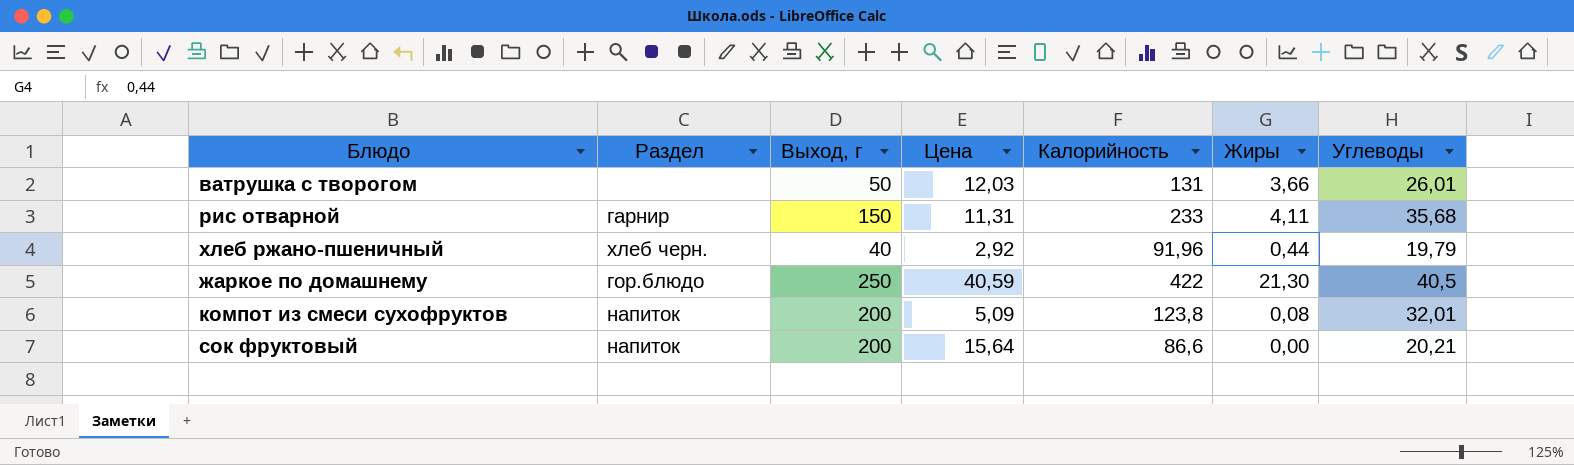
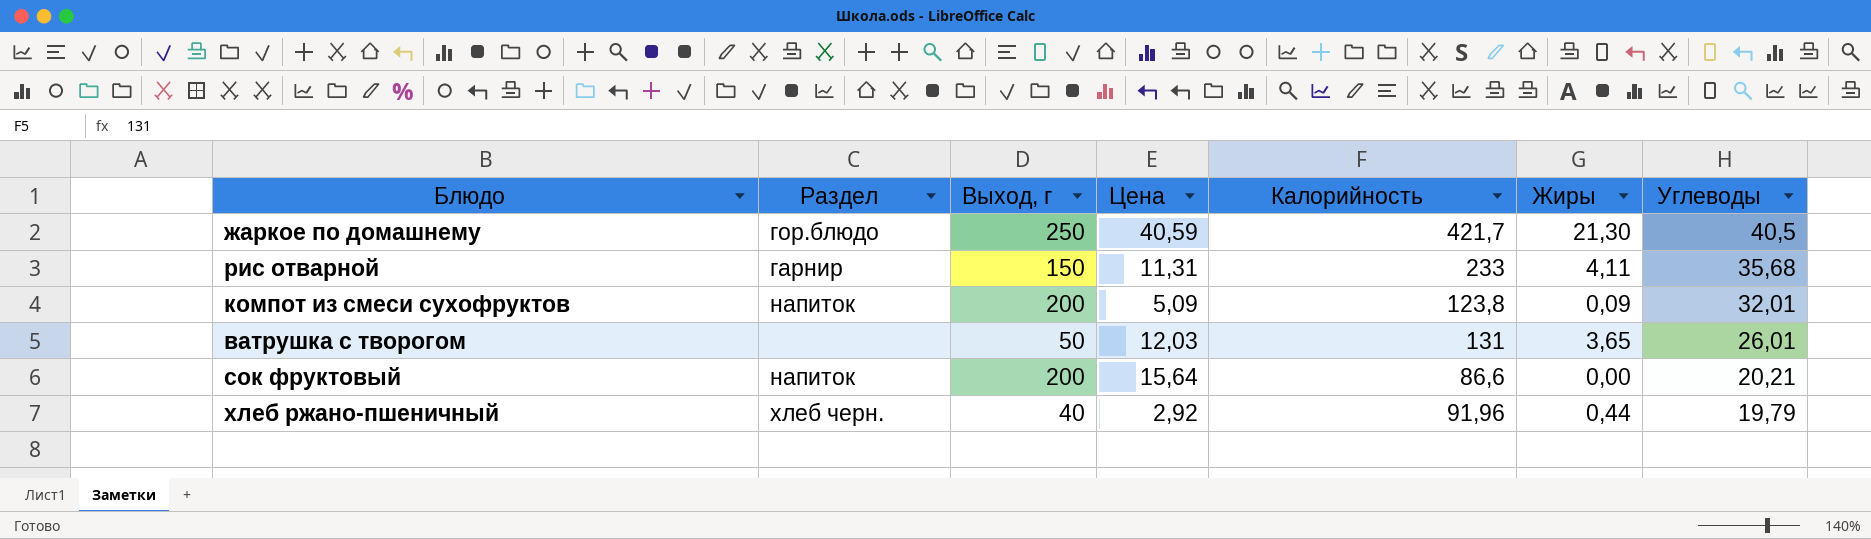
row order: none -> Углеводы descending
жаркое по домашнему | Калорийность: 422 -> 421,7
компот из смеси сухофруктов | Жиры: 0,08 -> 0,09
ватрушка с творогом | Жиры: 3,66 -> 3,65

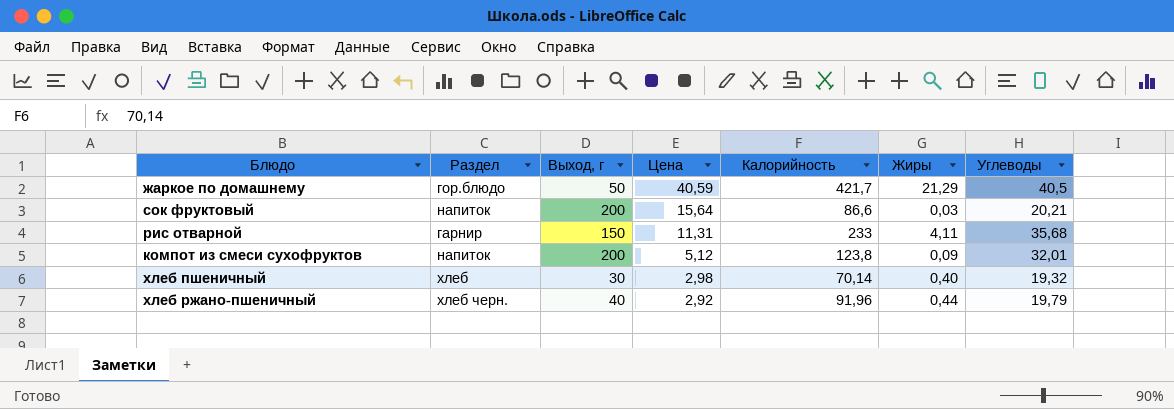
row order: Углеводы descending -> Цена descending
row ватрушка с творогом: none | 50 | 12,03 | 131 | 3,65 | 26,01 -> none
жаркое по домашнему | Выход, г: 250 -> 50
жаркое по домашнему | Жиры: 21,30 -> 21,29
сок фруктовый | Жиры: 0,00 -> 0,03
компот из смеси сухофруктов | Цена: 5,09 -> 5,12
row хлеб пшеничный: none -> хлеб | 30 | 2,98 | 70,14 | 0,40 | 19,32

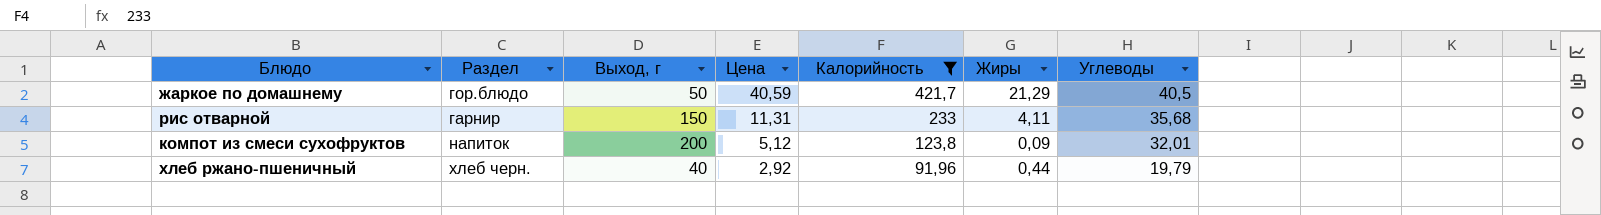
filter: none -> Калорийность >= 91,96

